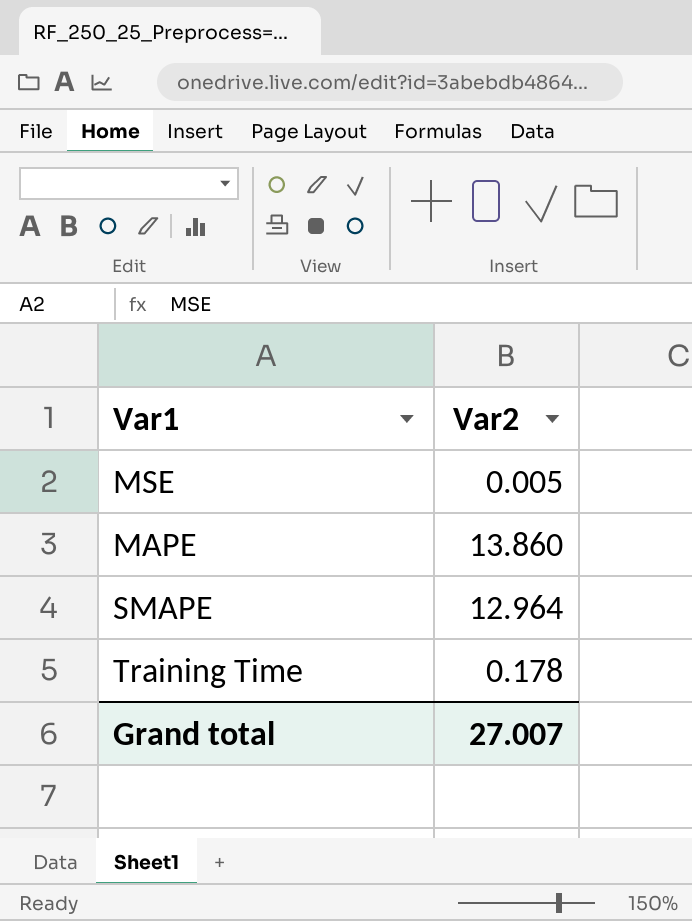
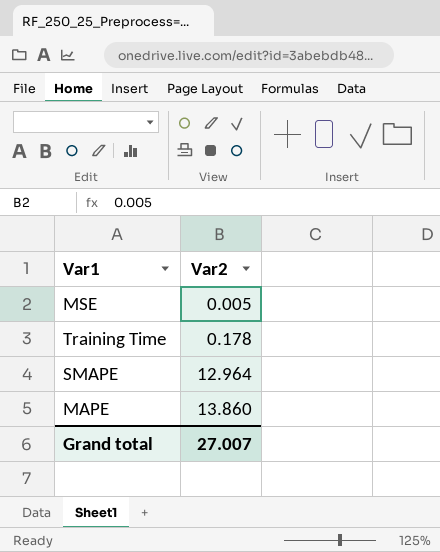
row order: none -> Var2 ascending

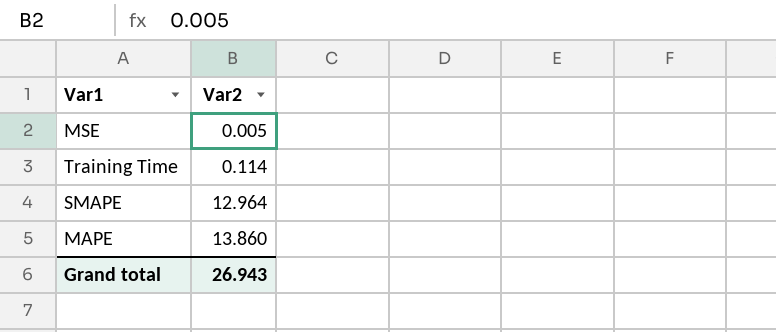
Training Time | Var2: 0.178 -> 0.114
Grand total | Var2: 27.007 -> 26.943

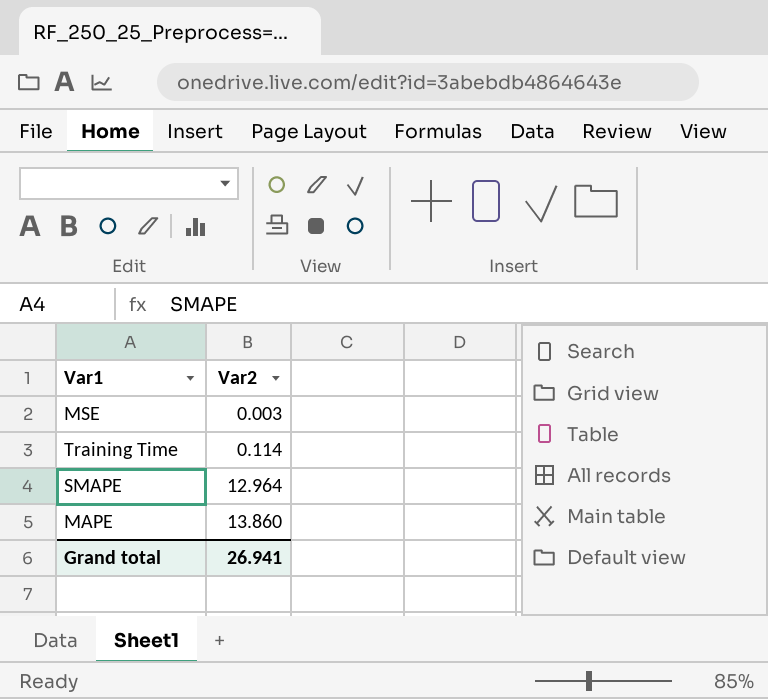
MSE | Var2: 0.005 -> 0.003
Grand total | Var2: 26.943 -> 26.941

